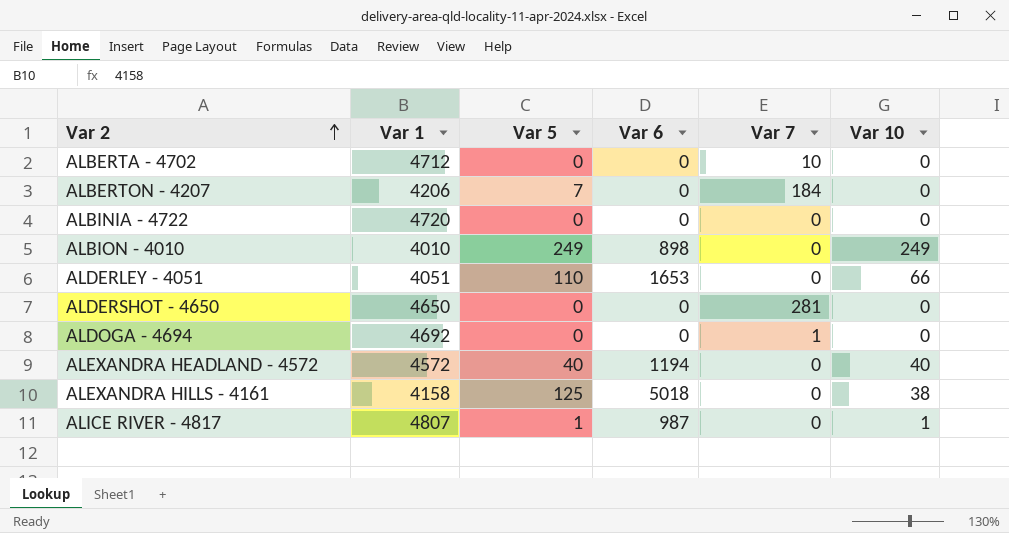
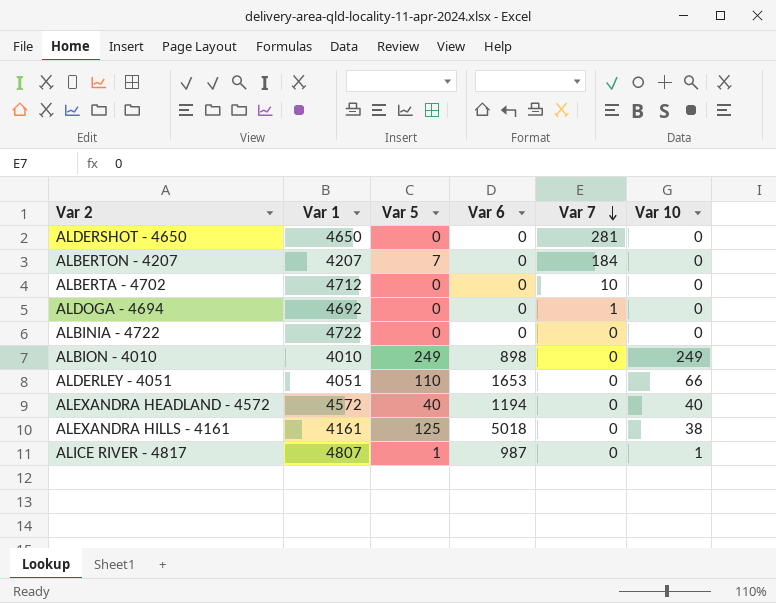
row order: Var 2 ascending -> Var 7 descending
ALBERTON - 4207 | Var 1: 4206 -> 4207
ALBINIA - 4722 | Var 1: 4720 -> 4722
ALEXANDRA HILLS - 4161 | Var 1: 4158 -> 4161

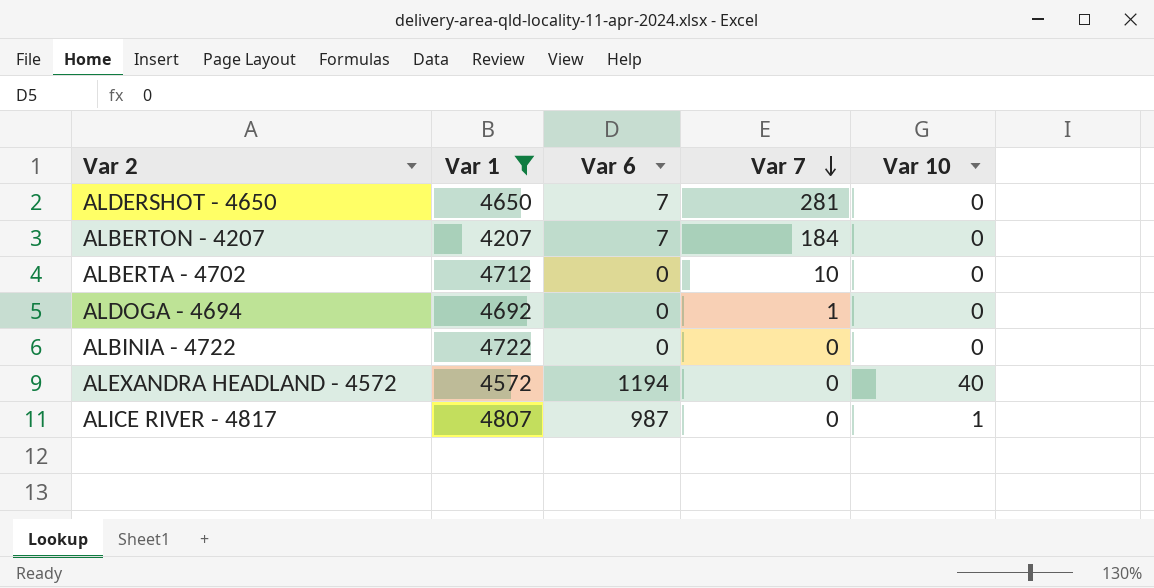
filter: none -> Var 1 >= 4207
column Var 5 | position: 3 -> none
ALDERSHOT - 4650 | Var 6: 0 -> 7
ALBERTON - 4207 | Var 6: 0 -> 7

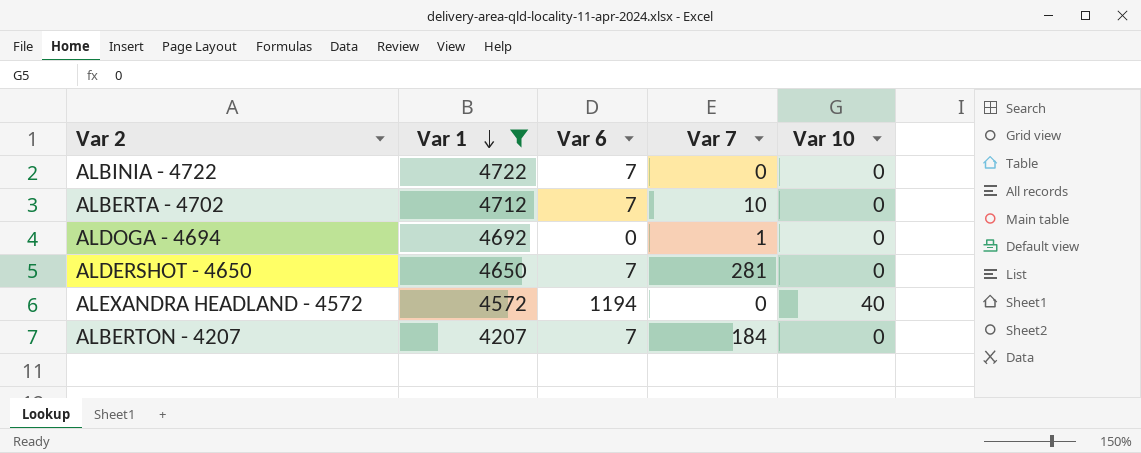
row order: Var 7 descending -> Var 1 descending
row ALICE RIVER - 4817: 4807 | 987 | 0 | 1 -> none
ALBINIA - 4722 | Var 6: 0 -> 7
ALBERTA - 4702 | Var 6: 0 -> 7

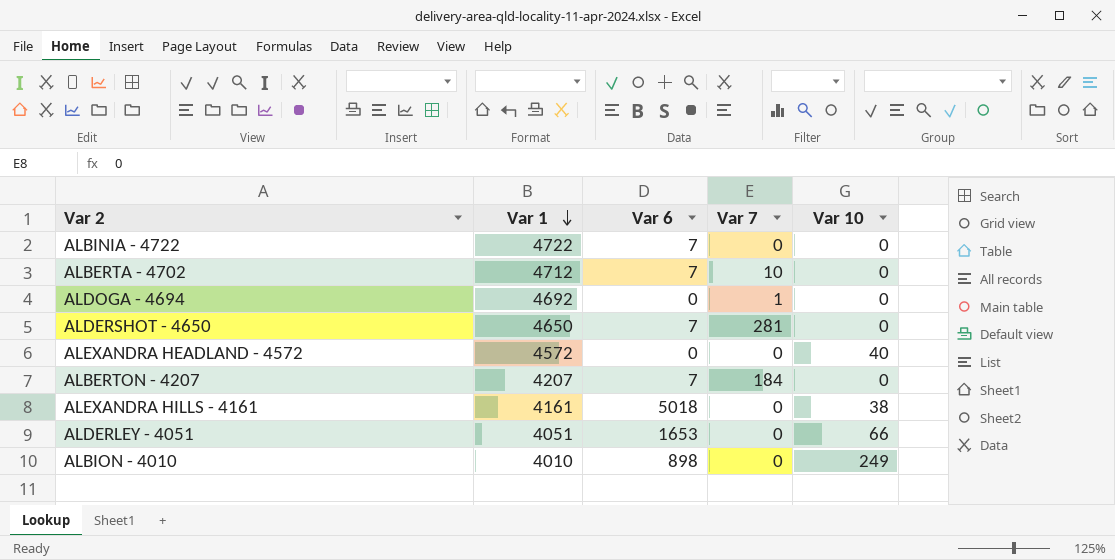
filter: Var 1 >= 4207 -> none
ALEXANDRA HEADLAND - 4572 | Var 6: 1194 -> 0

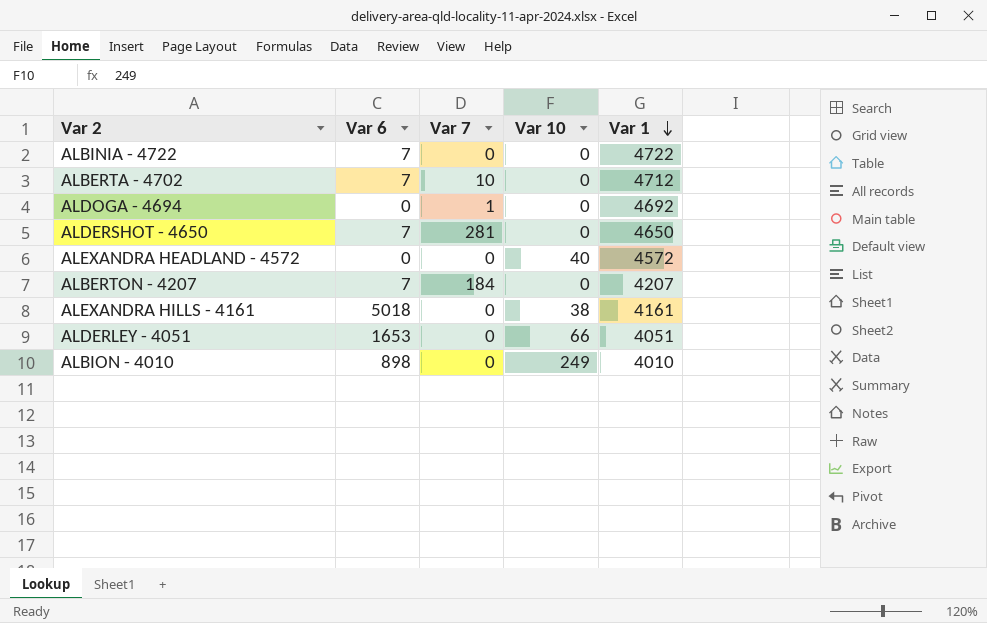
column Var 1 | position: 2 -> 5

